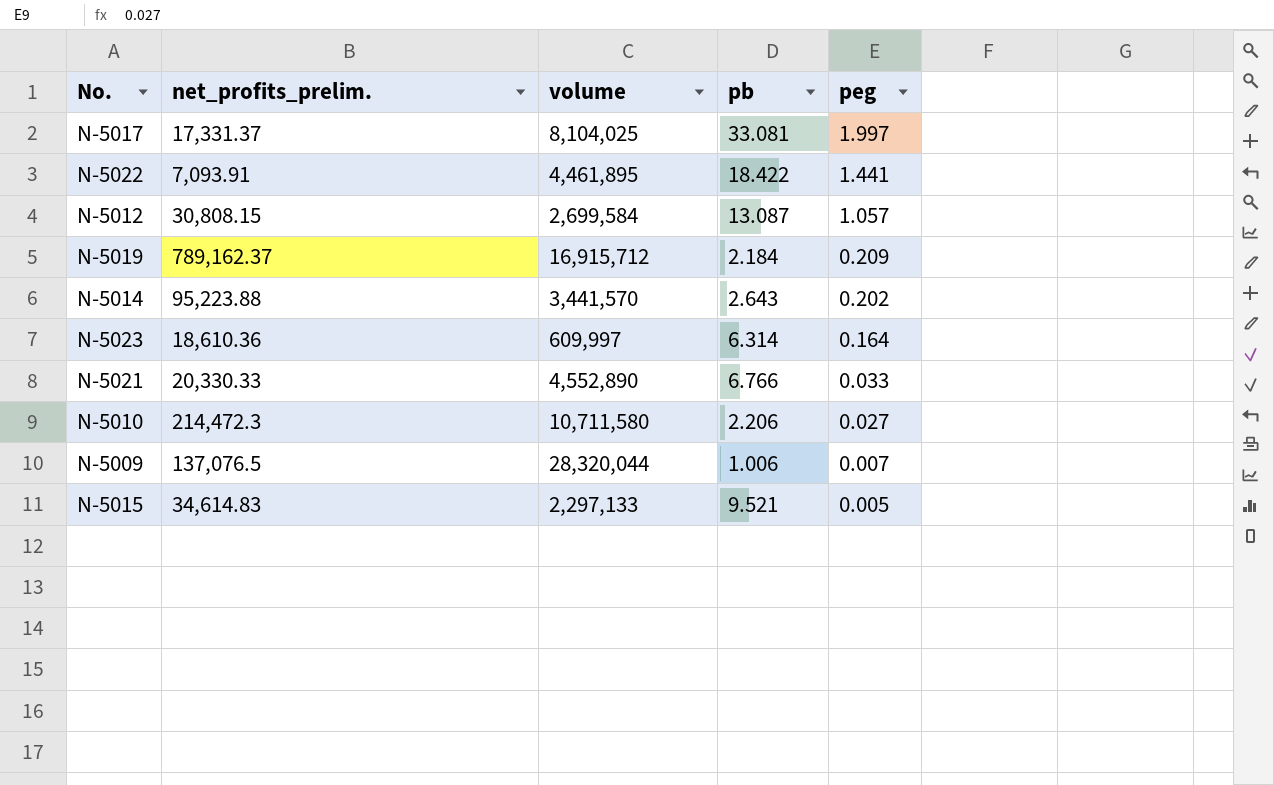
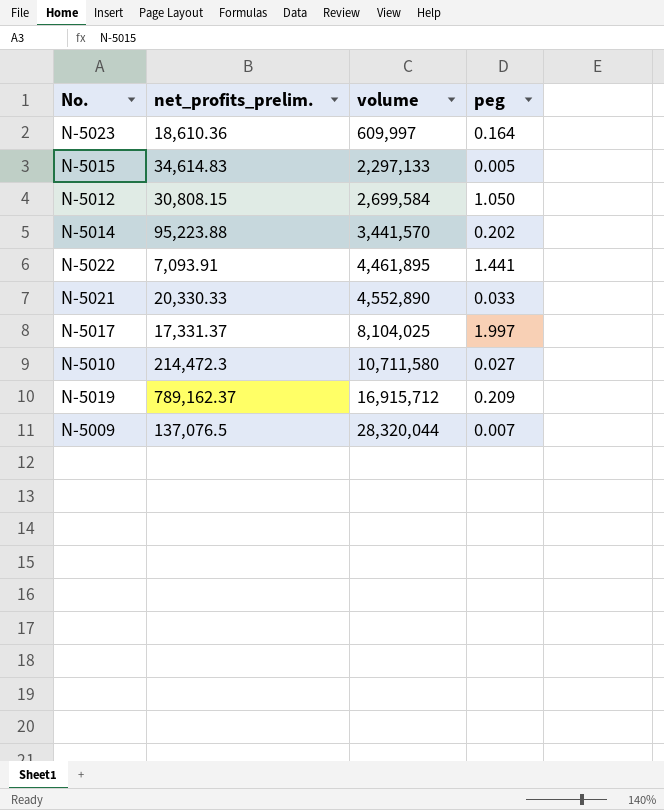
row order: peg descending -> volume ascending
column pb | position: 4 -> none
N-5012 | peg: 1.057 -> 1.050

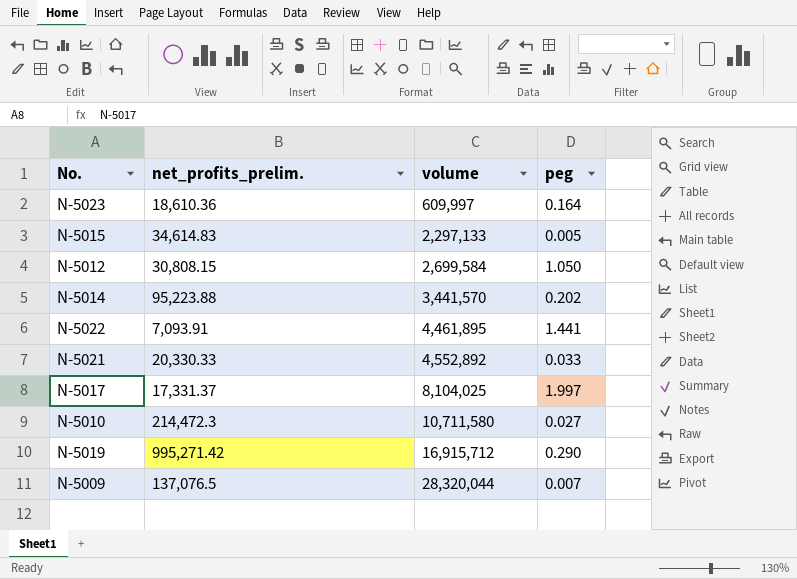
N-5021 | volume: 4,552,890 -> 4,552,892
N-5019 | net_profits_prelim.: 789,162.37 -> 995,271.42
N-5019 | peg: 0.209 -> 0.290

